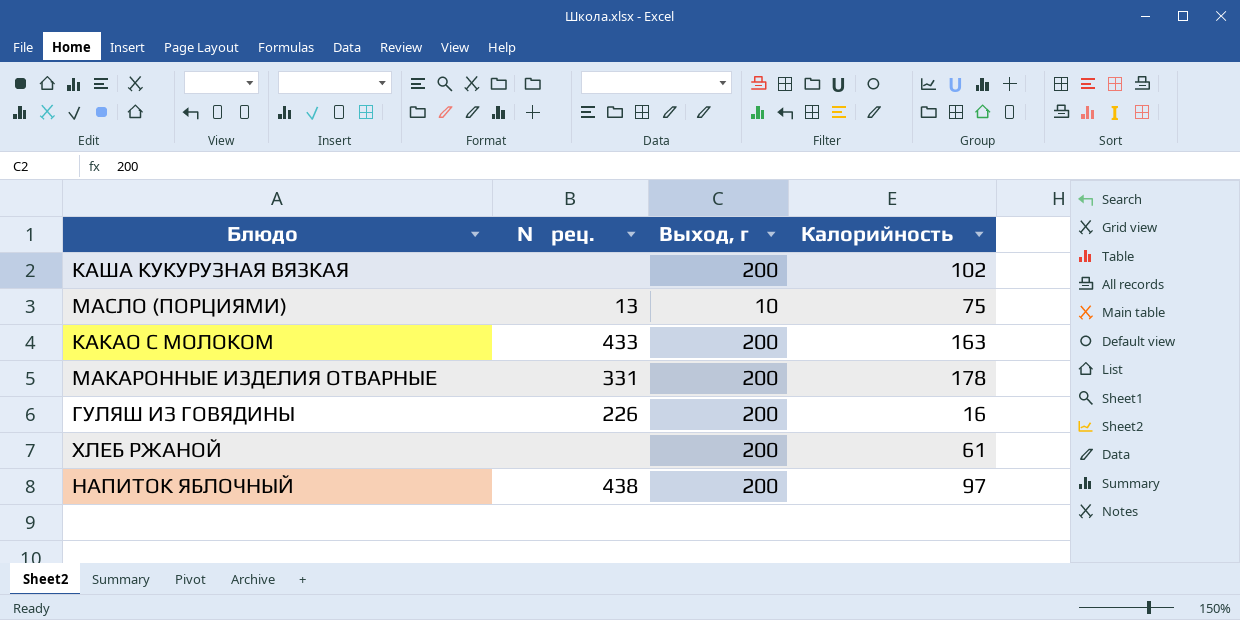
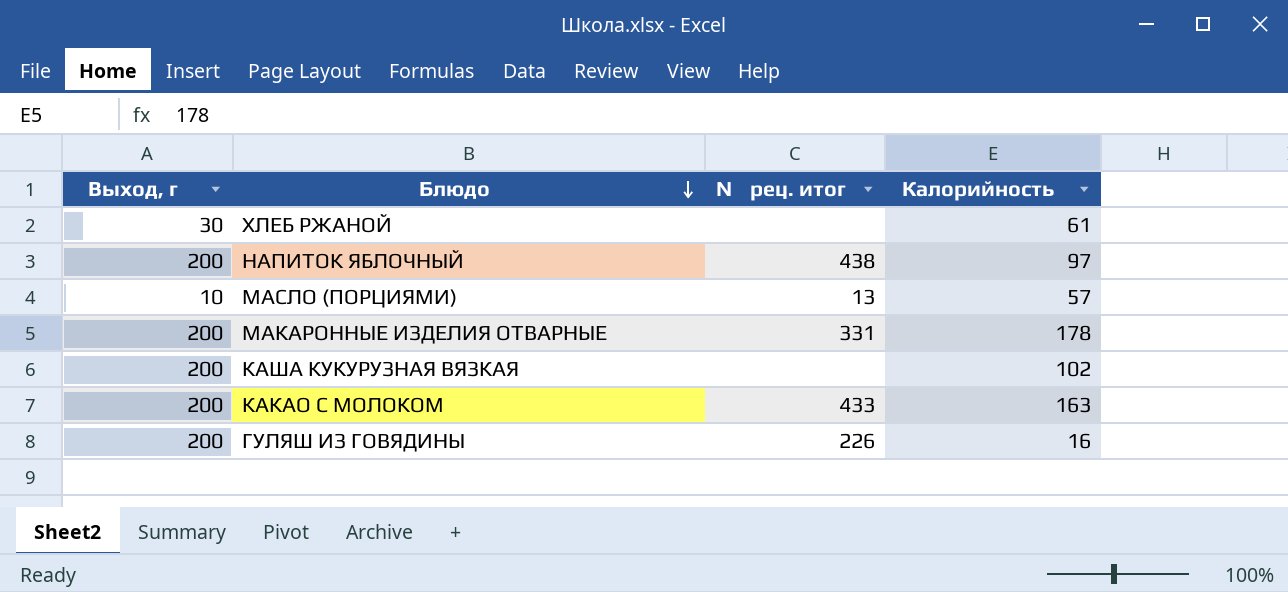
row order: none -> Блюдо descending
column Выход, г | position: 3 -> 1
column name: № рец. -> № рец. итог
ХЛЕБ РЖАНОЙ | Выход, г: 200 -> 30
МАСЛО (ПОРЦИЯМИ) | Калорийность: 75 -> 57

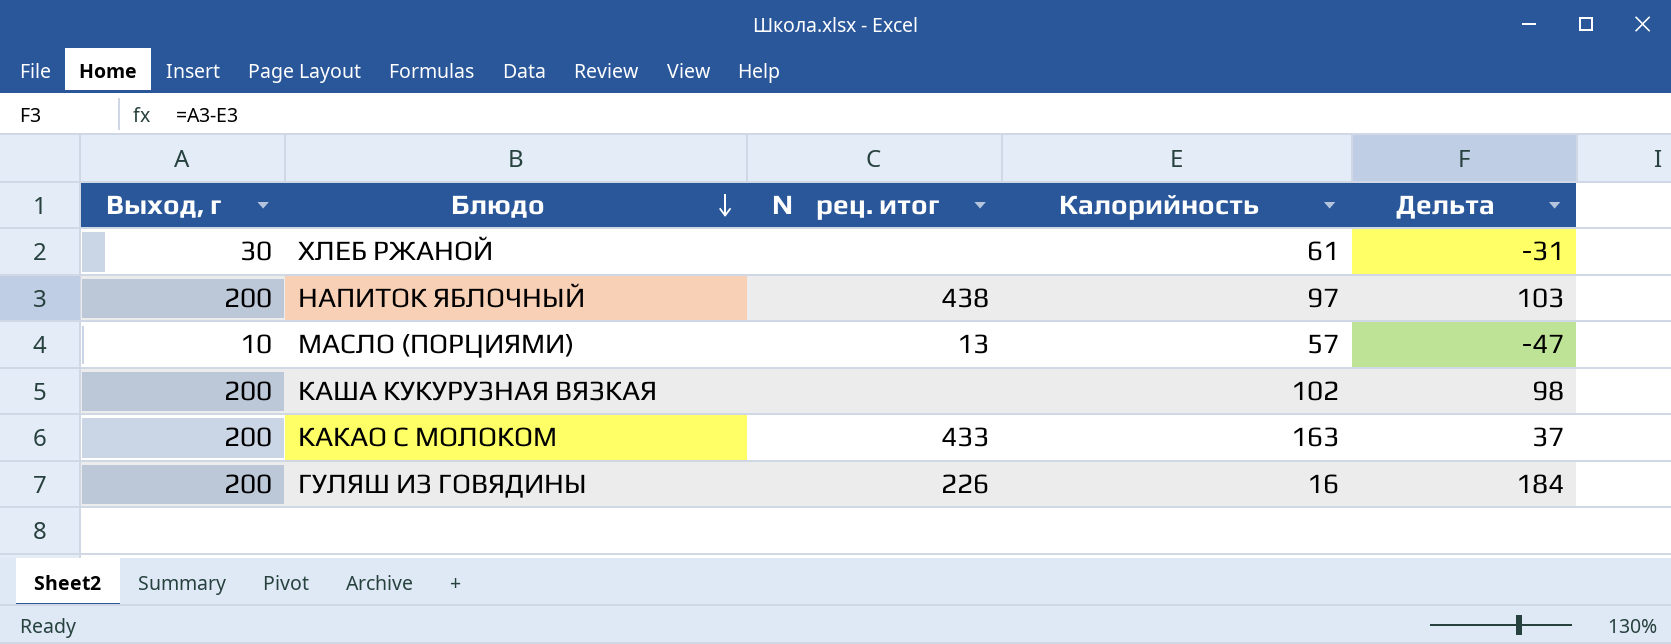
column Дельта | formula: none -> [Выход, г] - [Калорийность]
row МАКАРОННЫЕ ИЗДЕЛИЯ ОТВАРНЫЕ: 200 | 331 | 178 -> none

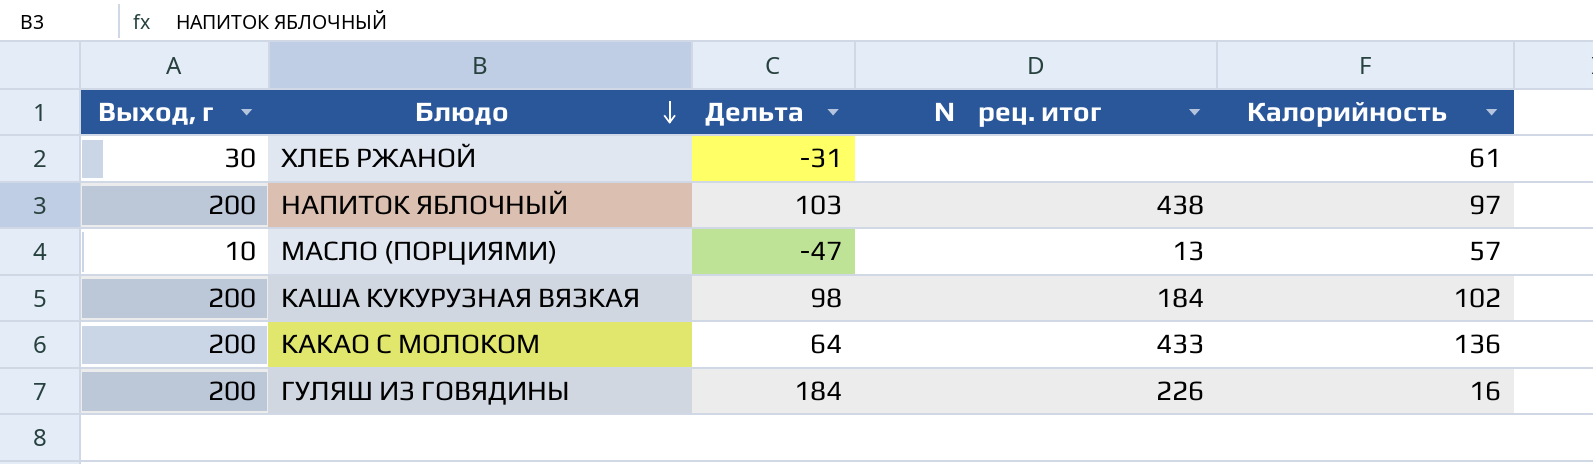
column Дельта | position: 5 -> 3
КАША КУКУРУЗНАЯ ВЯЗКАЯ | № рец. итог: none -> 184
КАКАО С МОЛОКОМ | Дельта: 37 -> 64
КАКАО С МОЛОКОМ | Калорийность: 163 -> 136

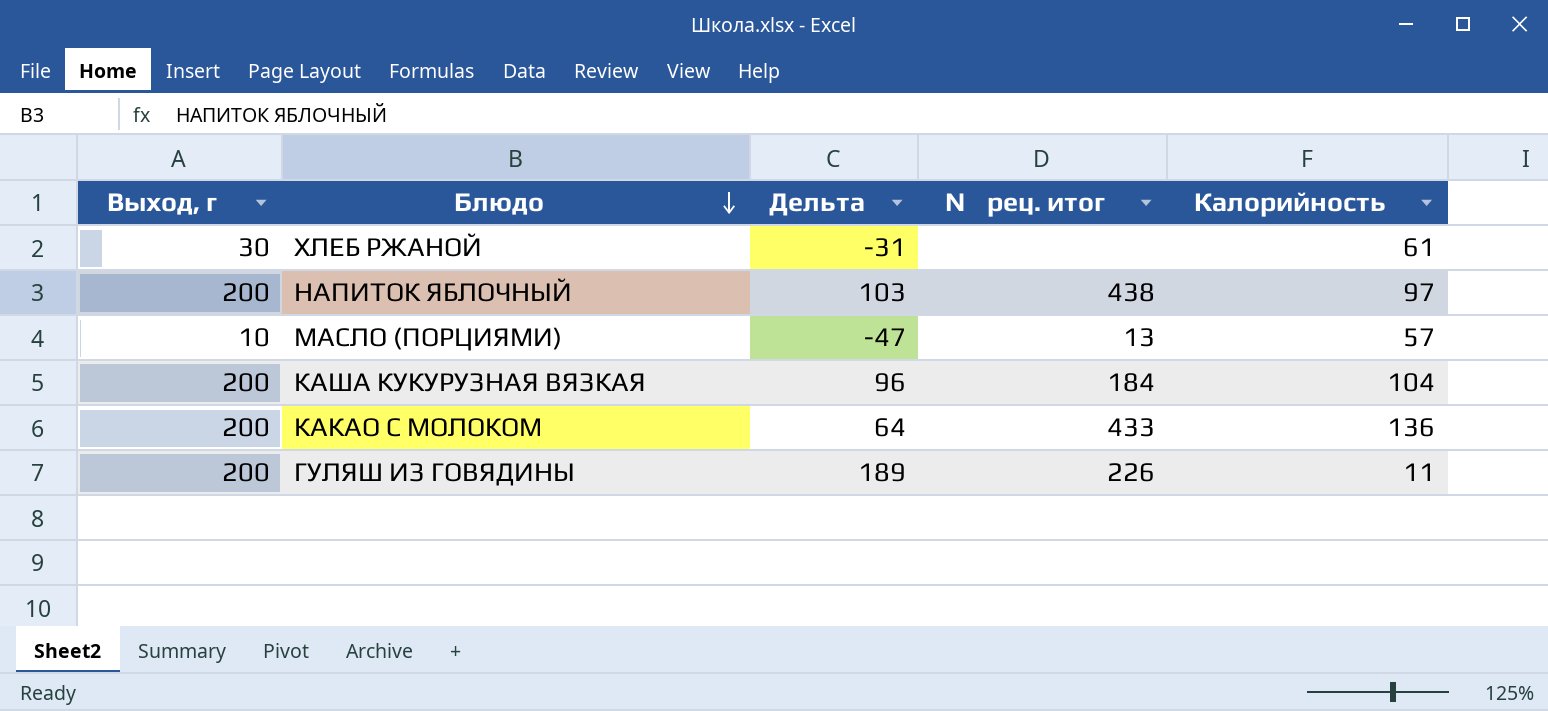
КАША КУКУРУЗНАЯ ВЯЗКАЯ | Дельта: 98 -> 96
КАША КУКУРУЗНАЯ ВЯЗКАЯ | Калорийность: 102 -> 104
ГУЛЯШ ИЗ ГОВЯДИНЫ | Дельта: 184 -> 189
ГУЛЯШ ИЗ ГОВЯДИНЫ | Калорийность: 16 -> 11

